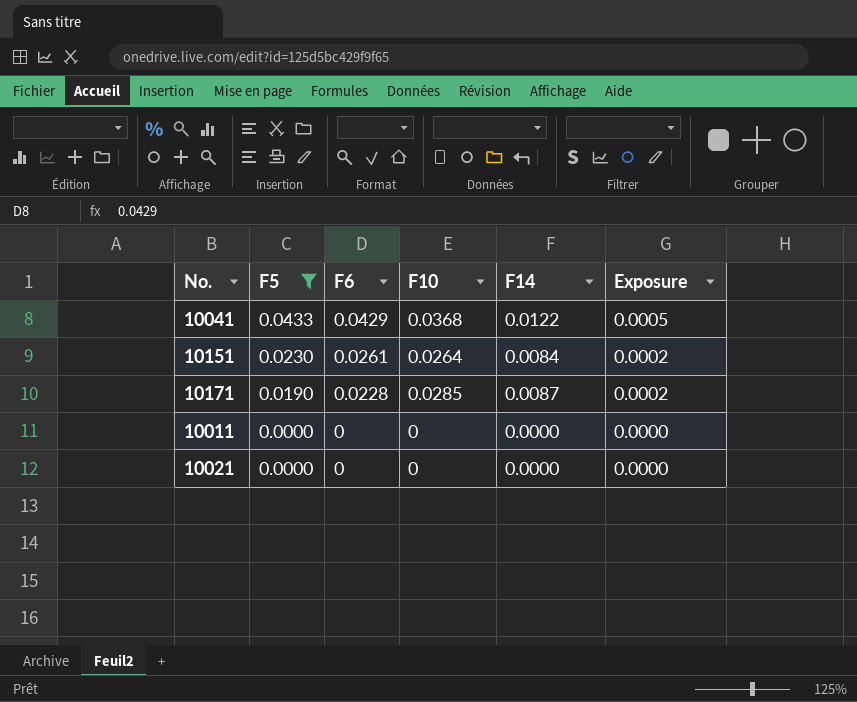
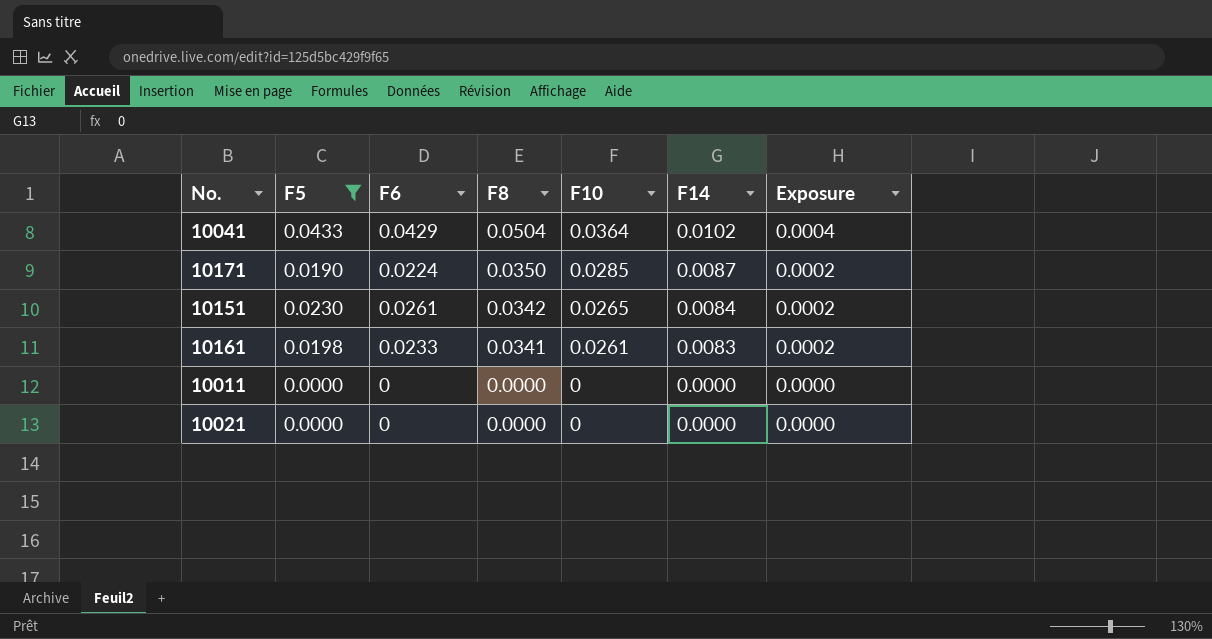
row order: F5 descending -> F8 descending
column F8 | position: none -> 4
10041 | F10: 0.0368 -> 0.0364
10041 | F14: 0.0122 -> 0.0102
10041 | Exposure: 0.0005 -> 0.0004
10171 | F6: 0.0228 -> 0.0224
10151 | F10: 0.0264 -> 0.0265
row 10161: none -> 0.0198 | 0.0233 | 0.0341 | 0.0261 | 0.0083 | 0.0002

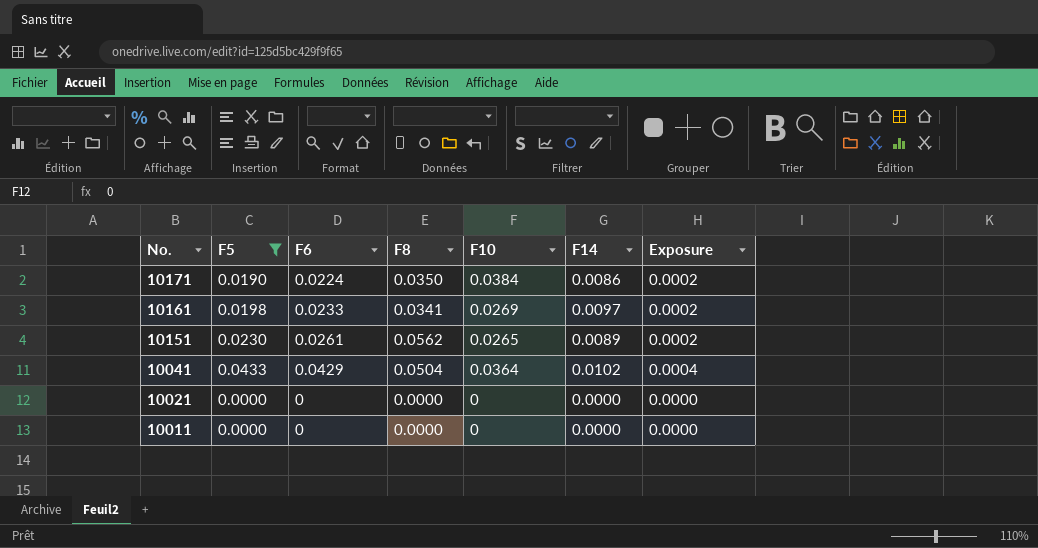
row order: F8 descending -> No. descending
10171 | F10: 0.0285 -> 0.0384
10171 | F14: 0.0087 -> 0.0086
10161 | F10: 0.0261 -> 0.0269
10161 | F14: 0.0083 -> 0.0097
10151 | F8: 0.0342 -> 0.0562
10151 | F14: 0.0084 -> 0.0089

